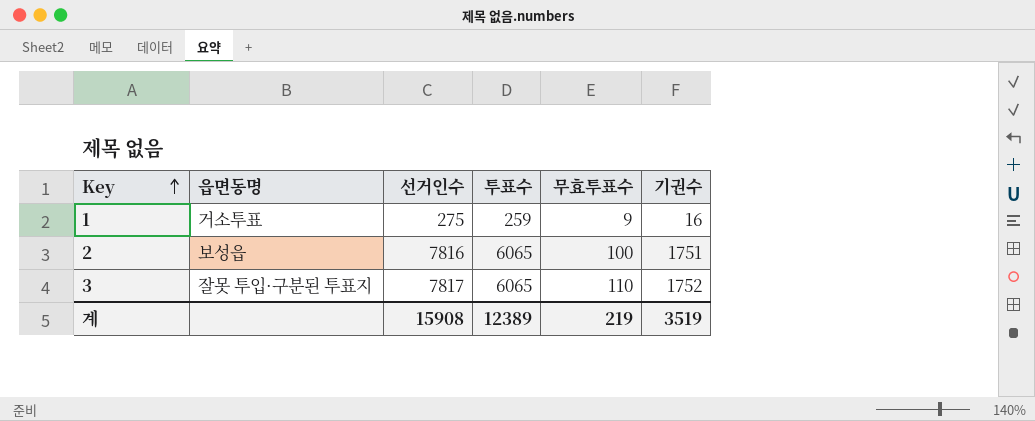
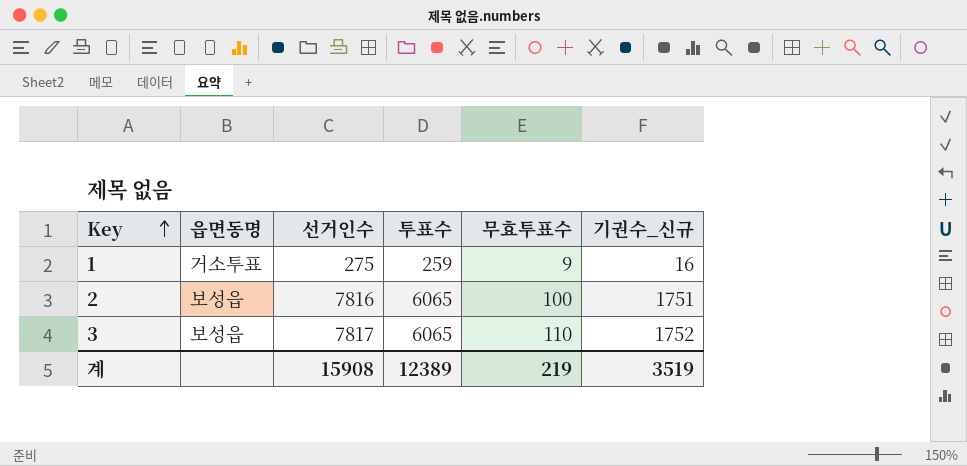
column name: 기권수 -> 기권수_신규
3 | 읍면동명: 잘못 투입·구분된 투표지 -> 보성읍

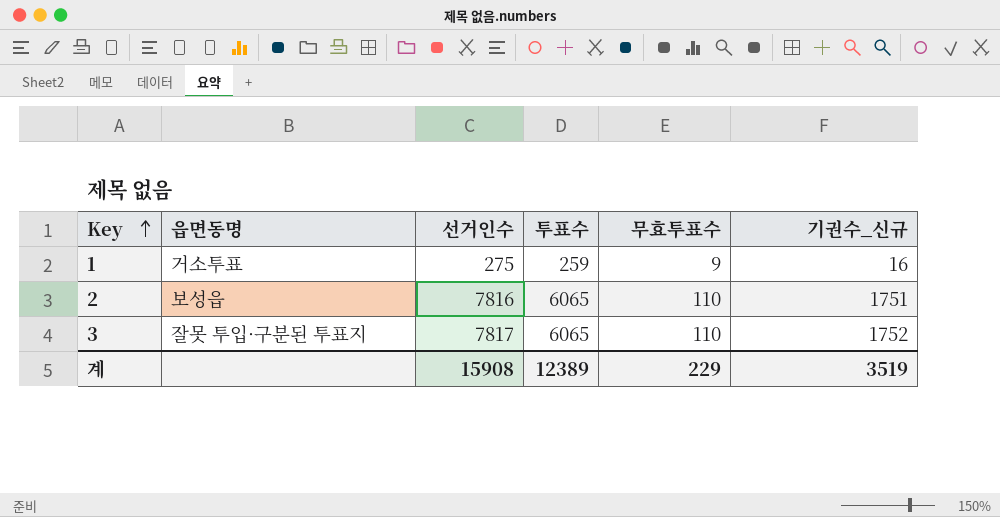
2 | 무효투표수: 100 -> 110
3 | 읍면동명: 보성읍 -> 잘못 투입·구분된 투표지
계 | 무효투표수: 219 -> 229

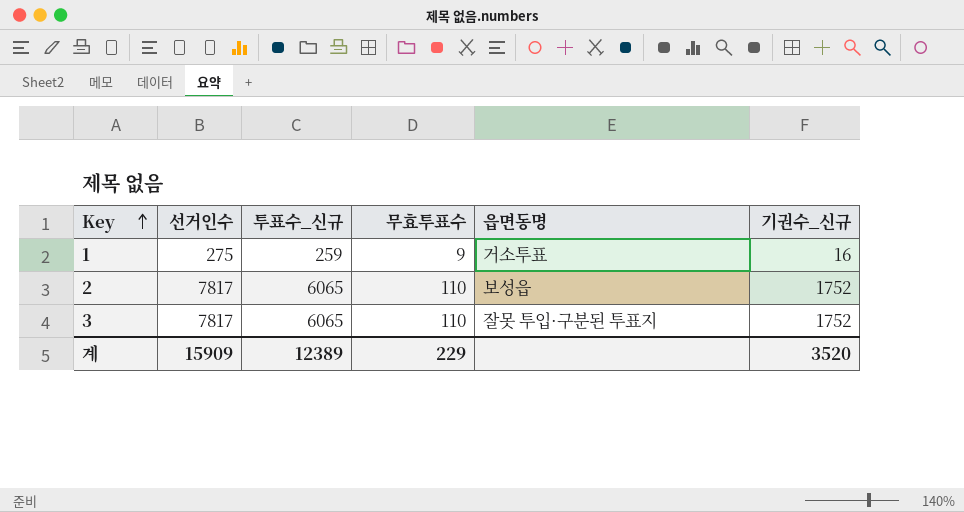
column name: 투표수 -> 투표수_신규
column 읍면동명 | position: 2 -> 5
2 | 선거인수: 7816 -> 7817
2 | 기권수_신규: 1751 -> 1752
계 | 선거인수: 15908 -> 15909
계 | 기권수_신규: 3519 -> 3520

